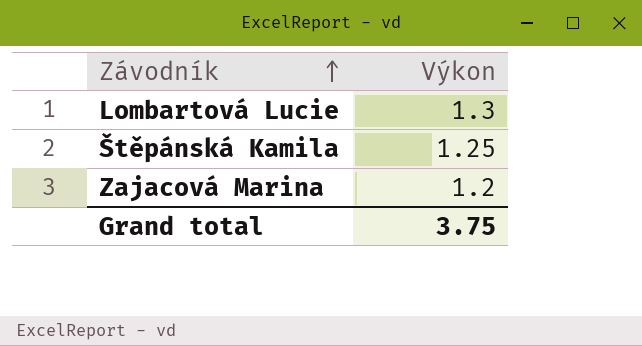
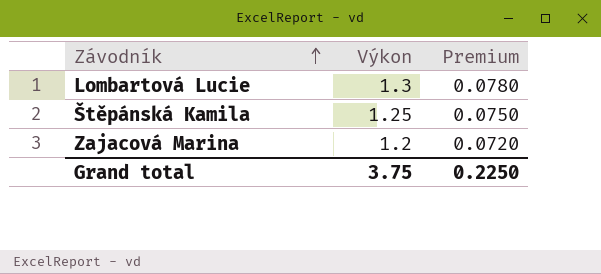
column Premium | formula: none -> [Výkon] * 0.06

